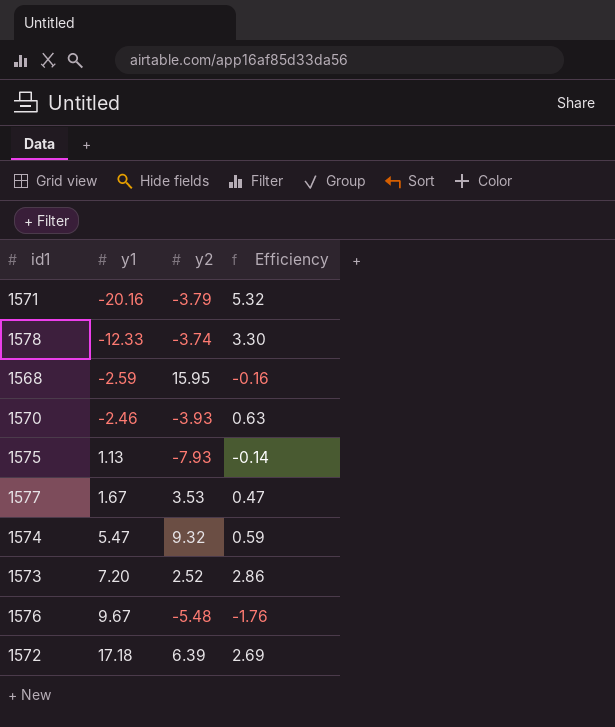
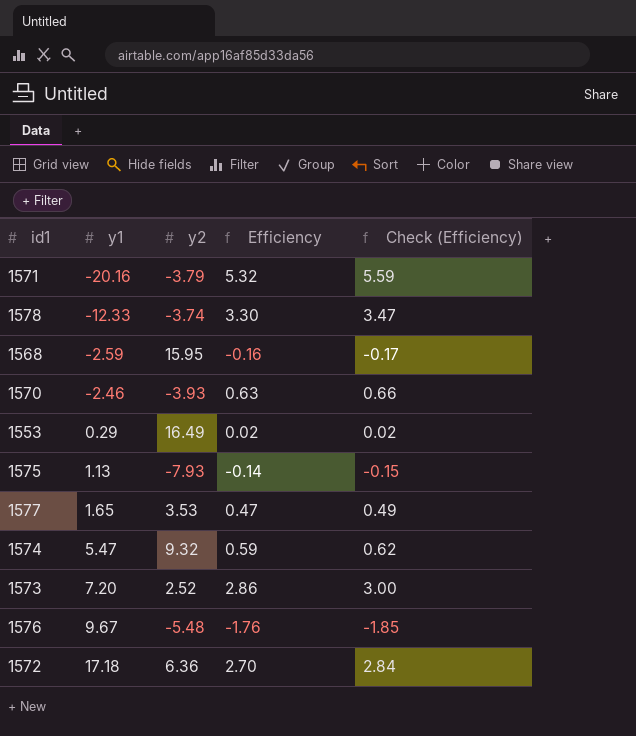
column Check (Efficiency) | formula: none -> [Efficiency] * 1.05
row 1553: none -> 0.29 | 16.49 | 0.02 | 0.02
1577 | y1: 1.67 -> 1.65
1572 | y2: 6.39 -> 6.36
1572 | Efficiency: 2.69 -> 2.70

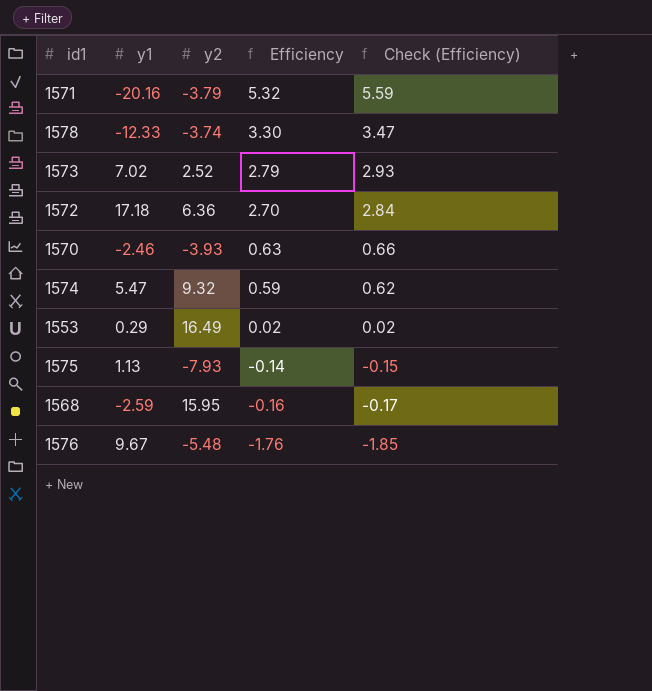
row order: y1 ascending -> Efficiency descending
row 1577: 1.65 | 3.53 | 0.47 | 0.49 -> none
1573 | y1: 7.20 -> 7.02
1573 | Efficiency: 2.86 -> 2.79
1573 | Check (Efficiency): 3.00 -> 2.93

